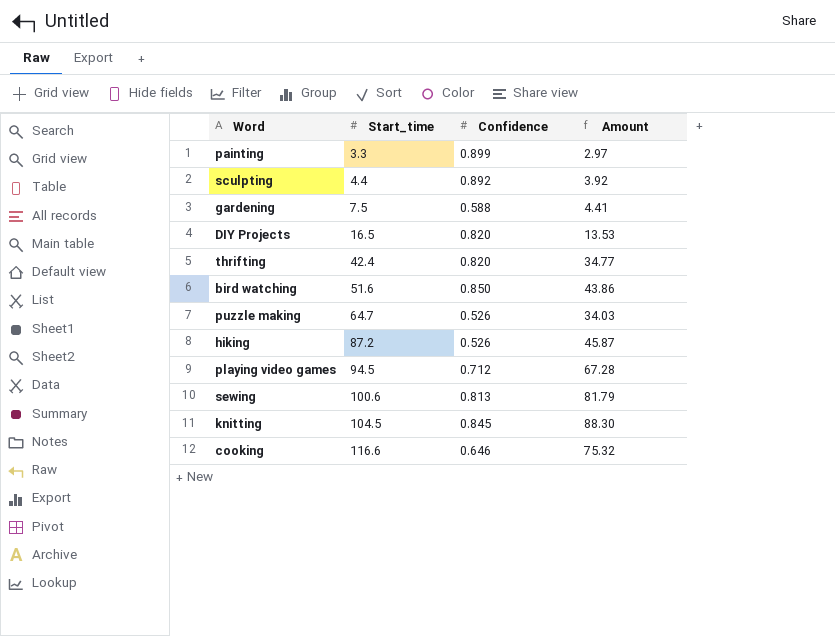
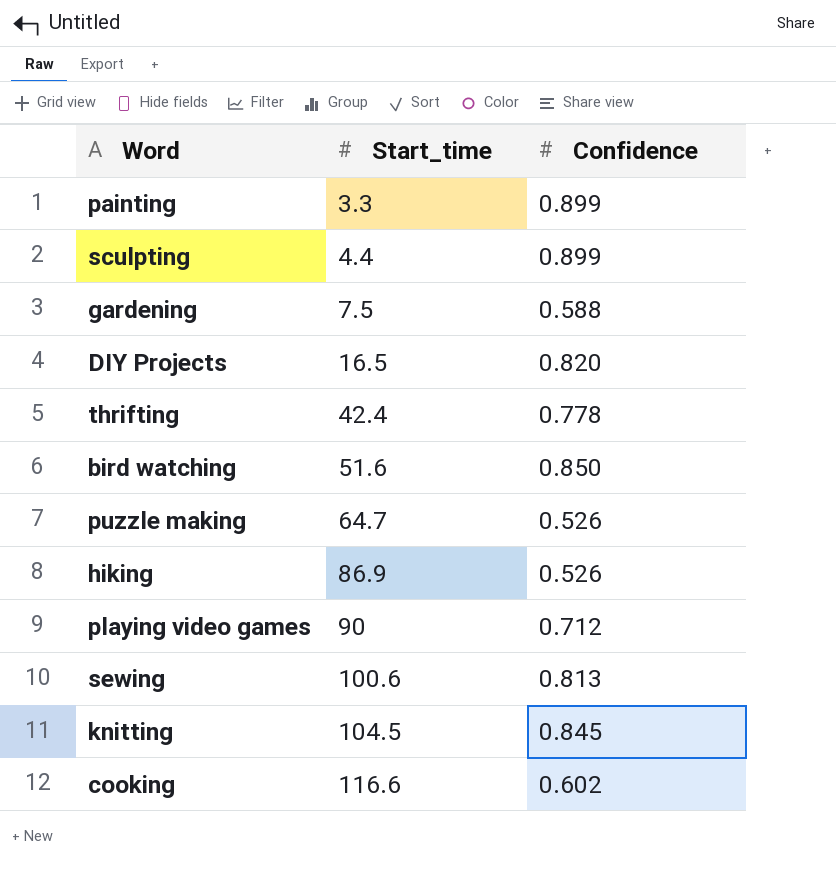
column Amount | formula: [Start_time] * [Confidence] -> none
sculpting | Confidence: 0.892 -> 0.899
thrifting | Confidence: 0.820 -> 0.778
hiking | Start_time: 87.2 -> 86.9
playing video games | Start_time: 94.5 -> 90
cooking | Confidence: 0.646 -> 0.602

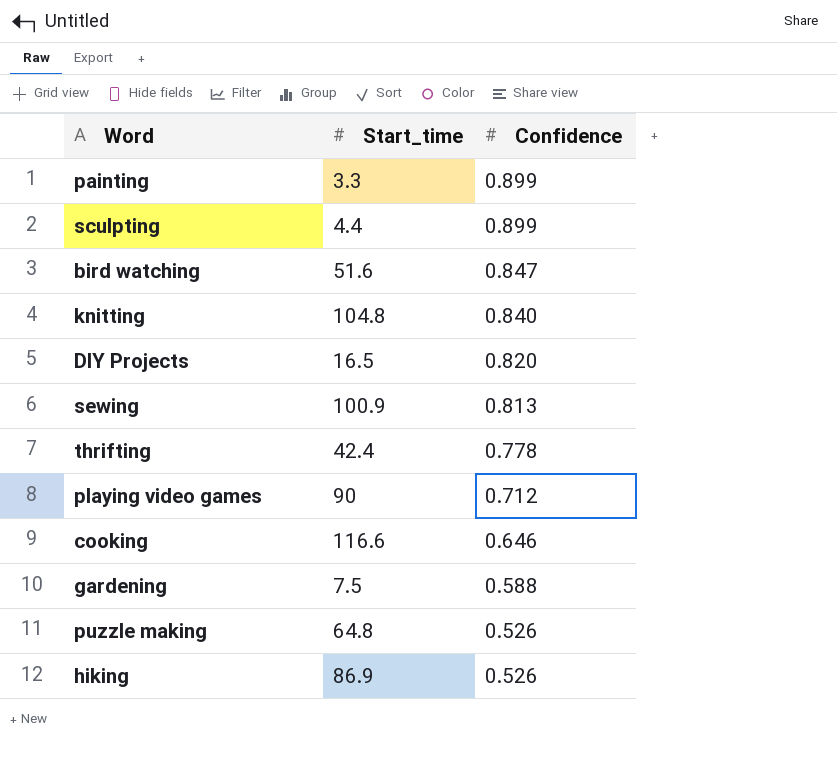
row order: Start_time ascending -> Confidence descending
bird watching | Confidence: 0.850 -> 0.847
knitting | Start_time: 104.5 -> 104.8
knitting | Confidence: 0.845 -> 0.840
sewing | Start_time: 100.6 -> 100.9
cooking | Confidence: 0.602 -> 0.646
puzzle making | Start_time: 64.7 -> 64.8

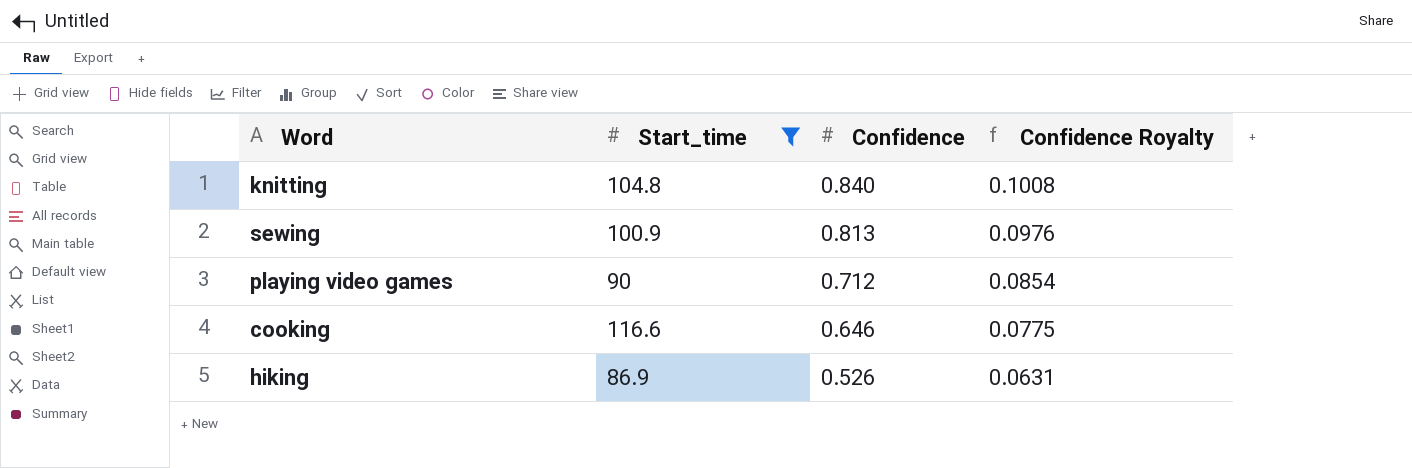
filter: none -> Start_time >= 86.9
column Confidence Royalty | formula: none -> [Confidence] * 0.12

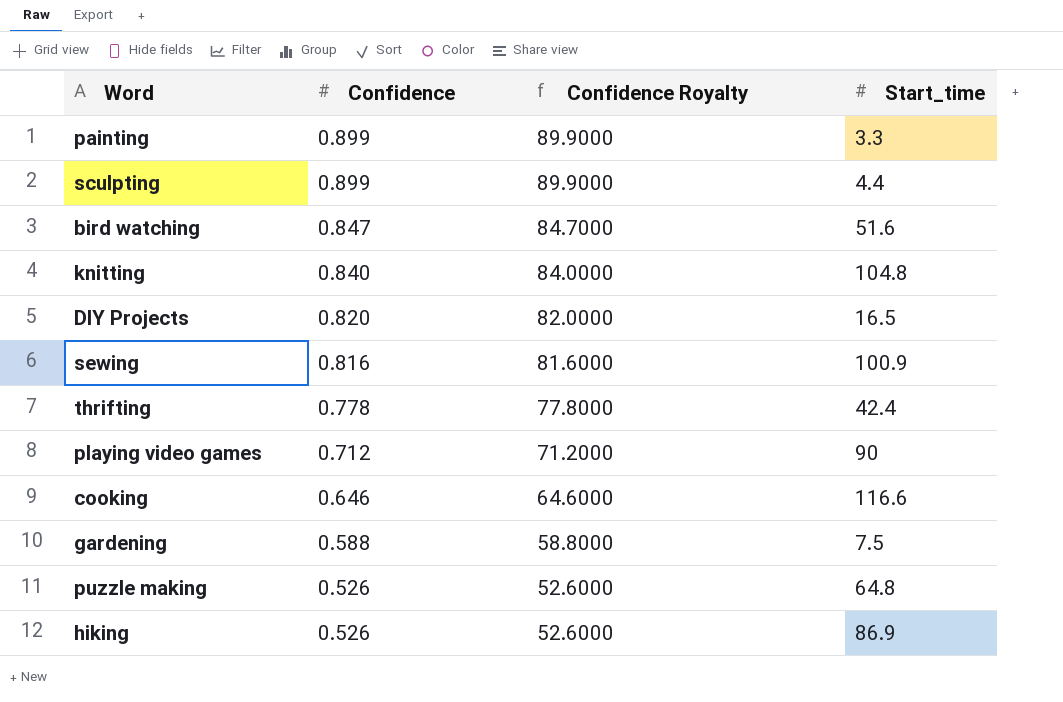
filter: Start_time >= 86.9 -> none
column Confidence Royalty | formula: [Confidence] * 0.12 -> [Confidence] * 100
column Start_time | position: 2 -> 4
sewing | Confidence: 0.813 -> 0.816

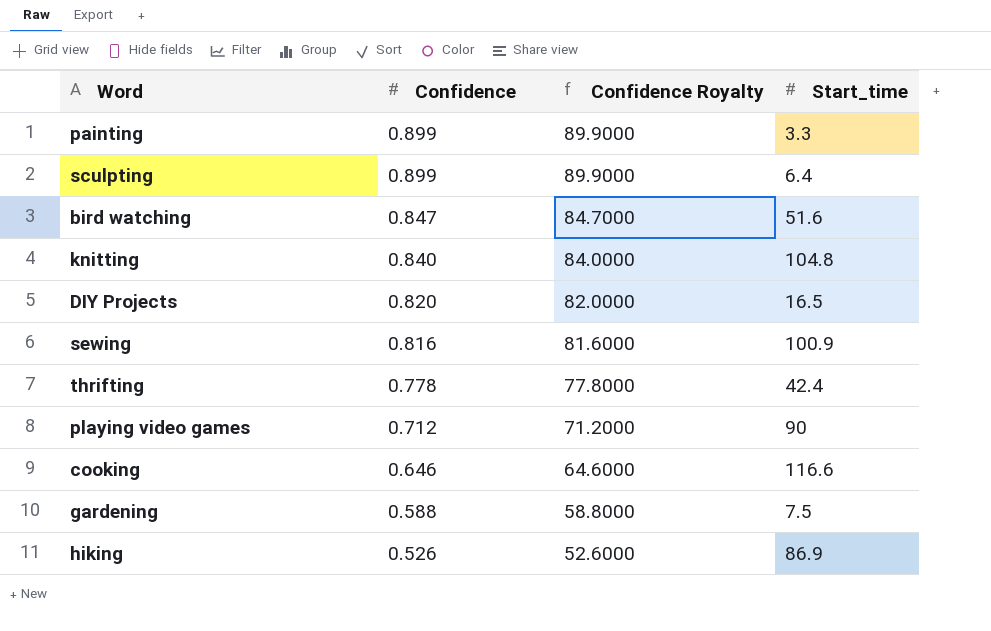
row puzzle making: 0.526 | 52.6000 | 64.8 -> none
sculpting | Start_time: 4.4 -> 6.4

